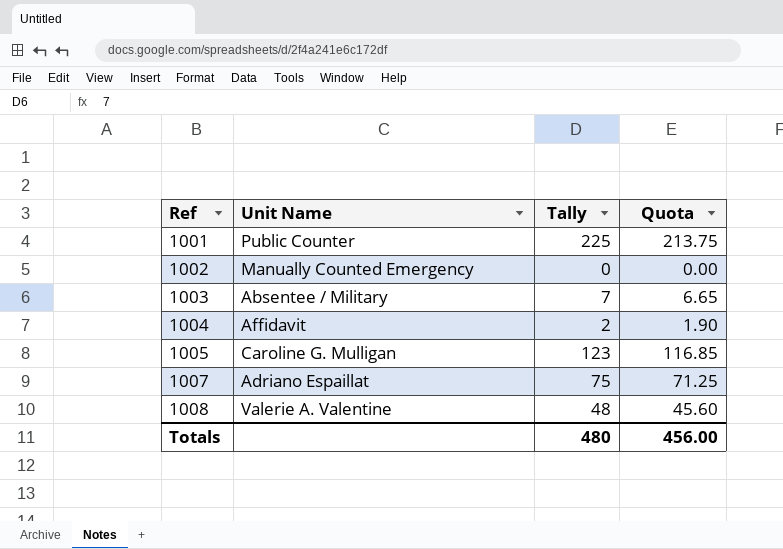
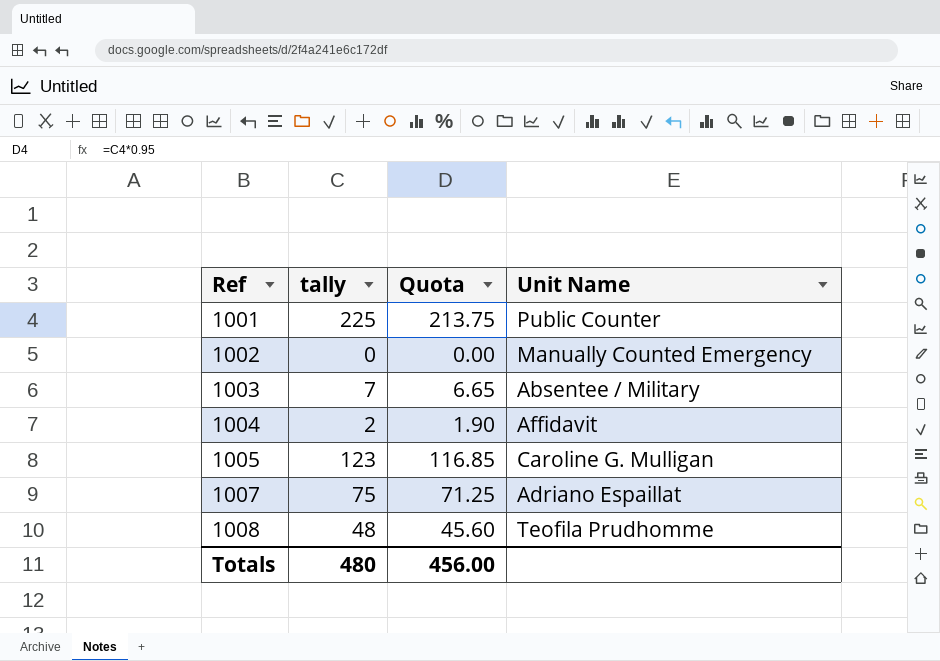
column name: Tally -> tally
column Unit Name | position: 2 -> 4
1008 | Unit Name: Valerie A. Valentine -> Teofila Prudhomme

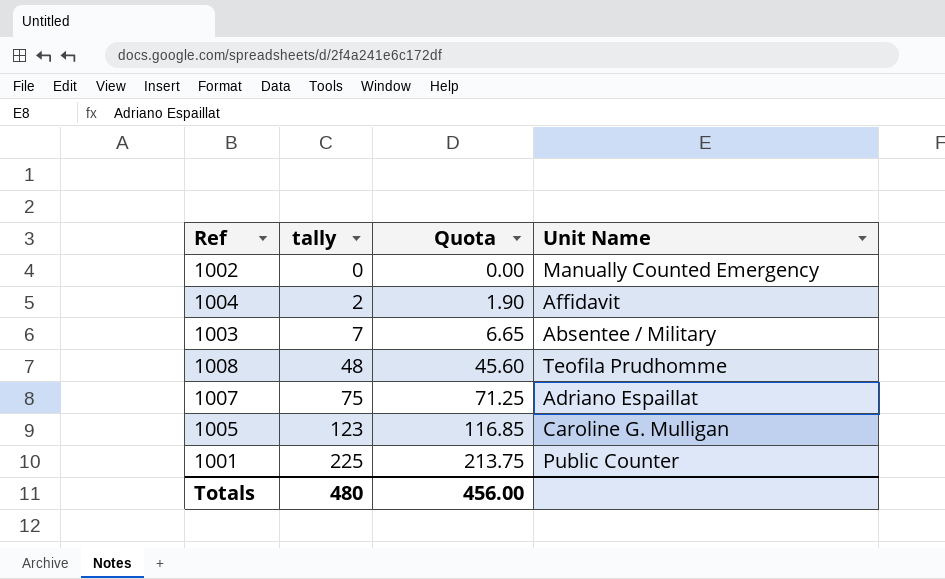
row order: Ref ascending -> tally ascending

